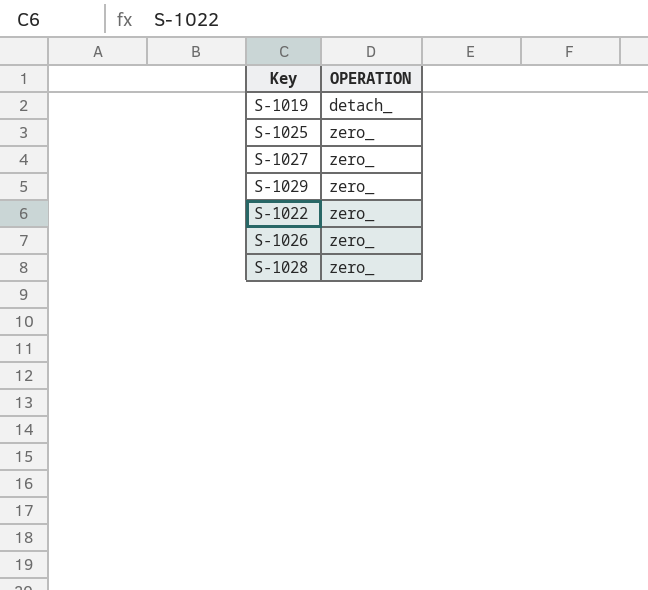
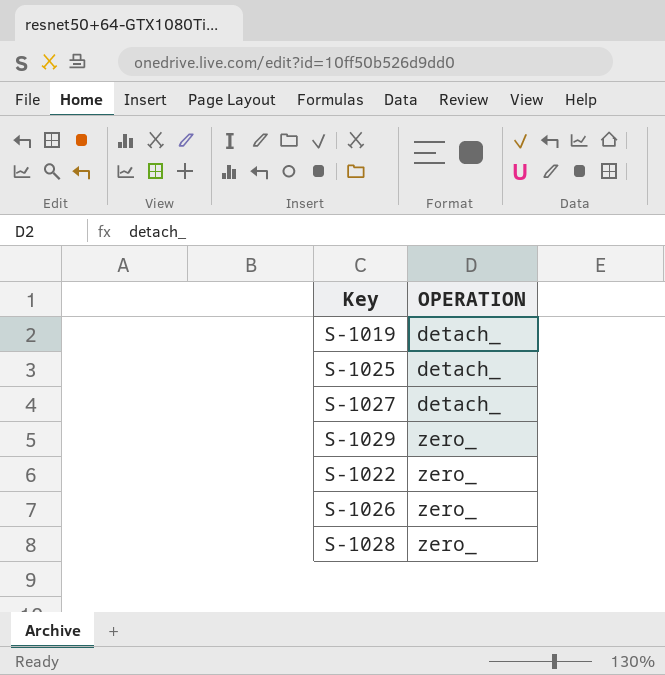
S-1025 | OPERATION: zero_ -> detach_
S-1027 | OPERATION: zero_ -> detach_

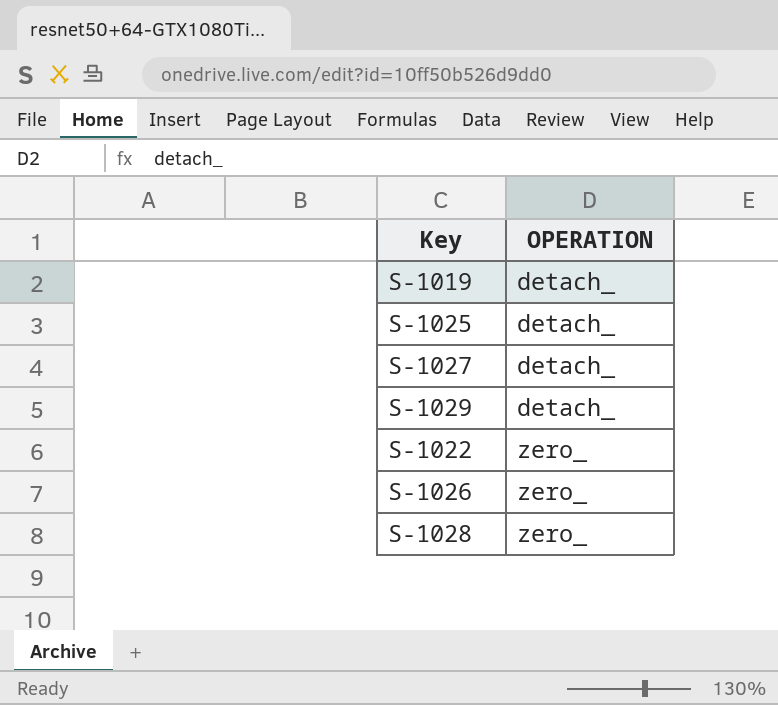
S-1029 | OPERATION: zero_ -> detach_

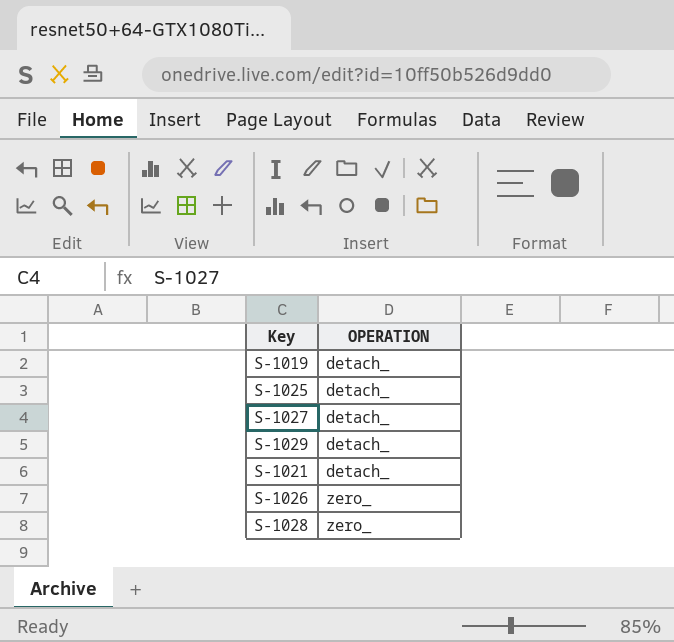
row S-1022: zero_ -> none
row S-1021: none -> detach_

